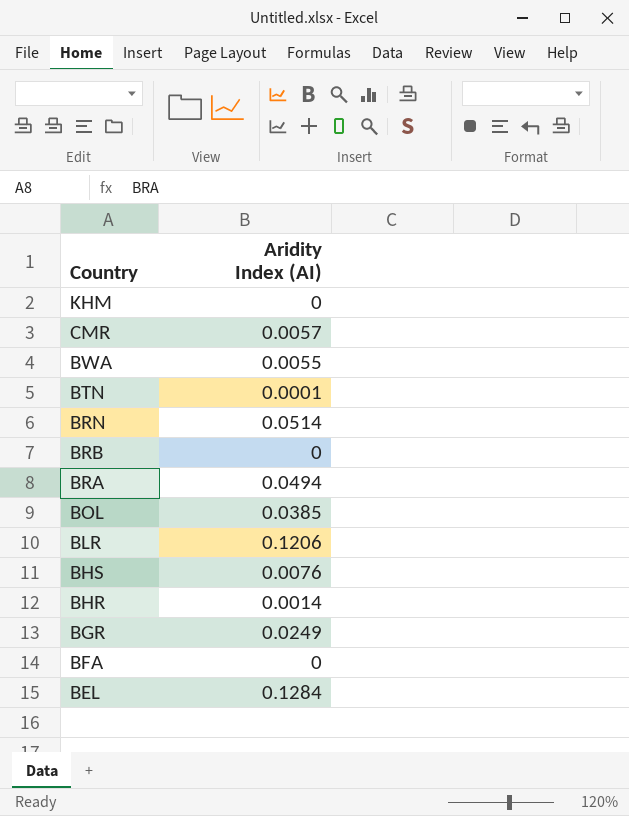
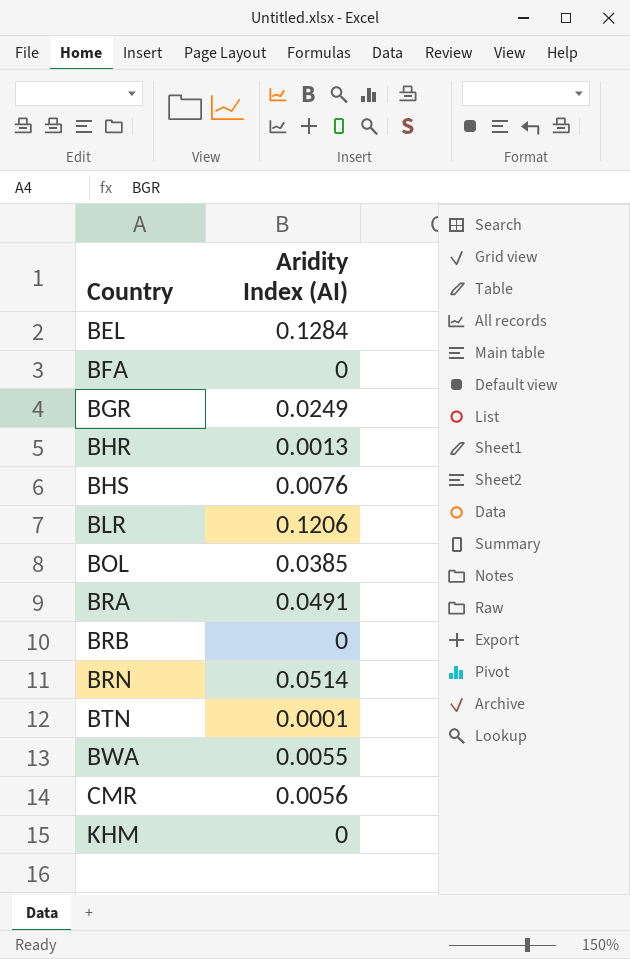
row order: Country descending -> Country ascending
BHR | Aridity Index (AI): 0.0014 -> 0.0013
BRA | Aridity Index (AI): 0.0494 -> 0.0491
CMR | Aridity Index (AI): 0.0057 -> 0.0056

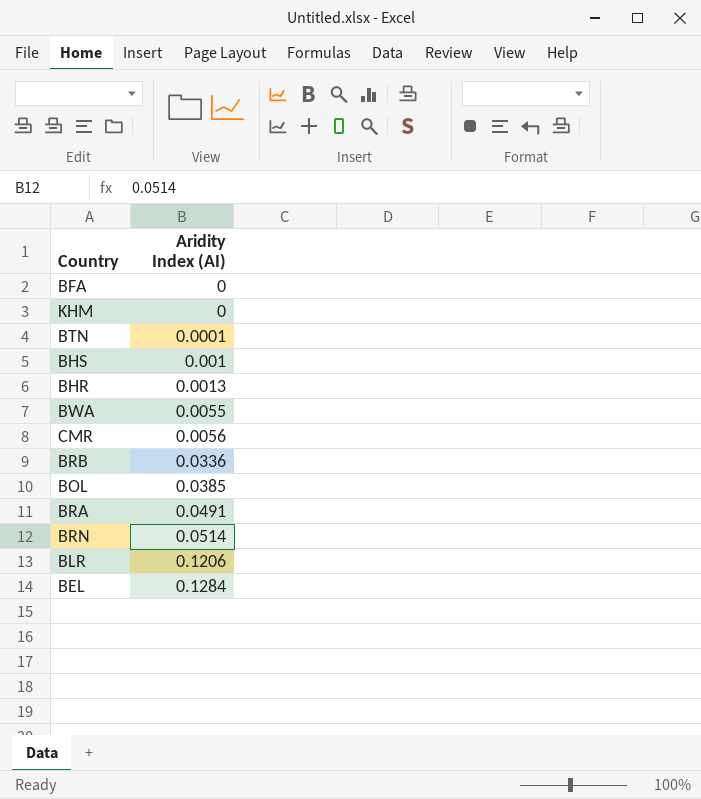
row order: Country ascending -> Aridity Index (AI) ascending
row BGR: 0.0249 -> none
BHS | Aridity Index (AI): 0.0076 -> 0.001
BRB | Aridity Index (AI): 0 -> 0.0336

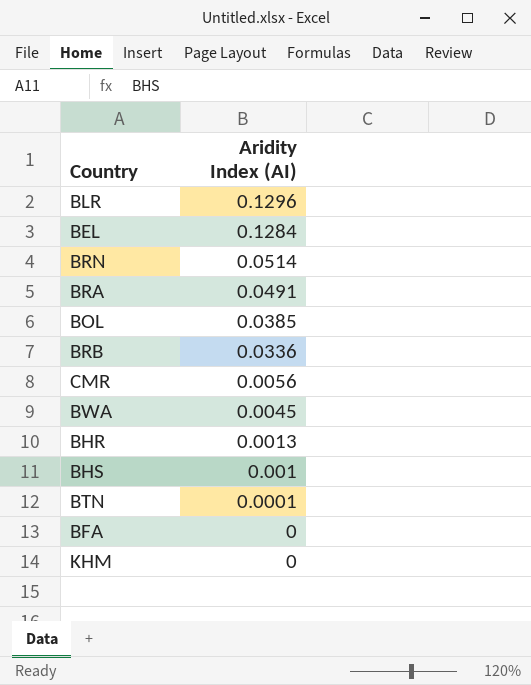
row order: Aridity Index (AI) ascending -> Aridity Index (AI) descending
BLR | Aridity Index (AI): 0.1206 -> 0.1296
BWA | Aridity Index (AI): 0.0055 -> 0.0045

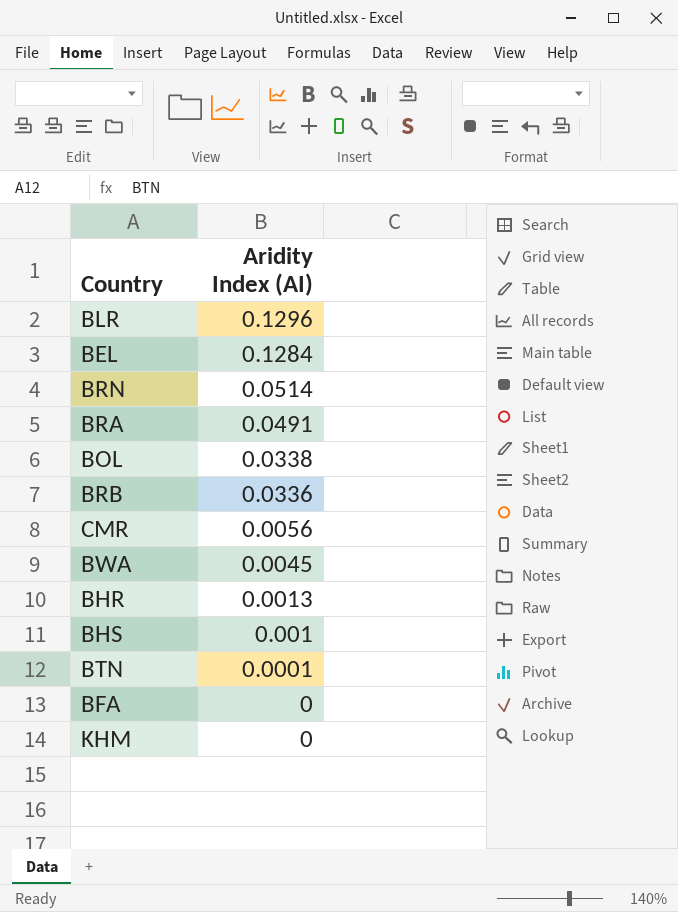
BOL | Aridity Index (AI): 0.0385 -> 0.0338

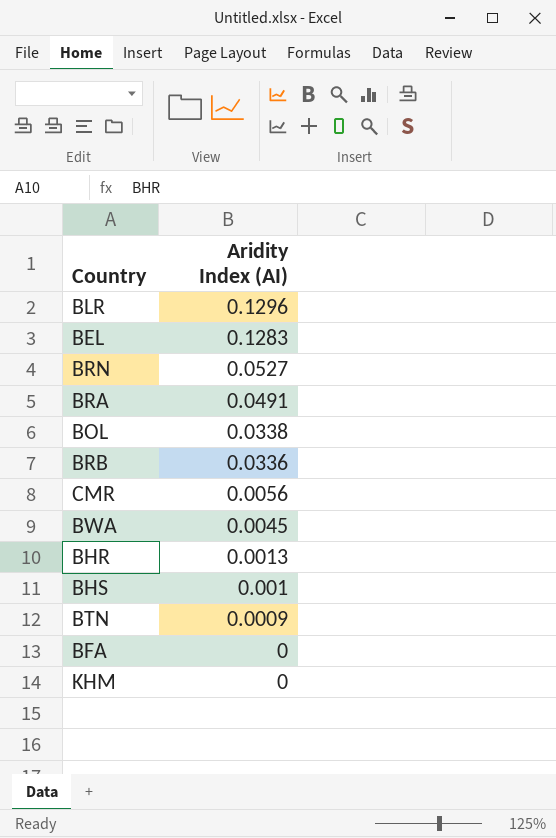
BEL | Aridity Index (AI): 0.1284 -> 0.1283
BRN | Aridity Index (AI): 0.0514 -> 0.0527
BTN | Aridity Index (AI): 0.0001 -> 0.0009

